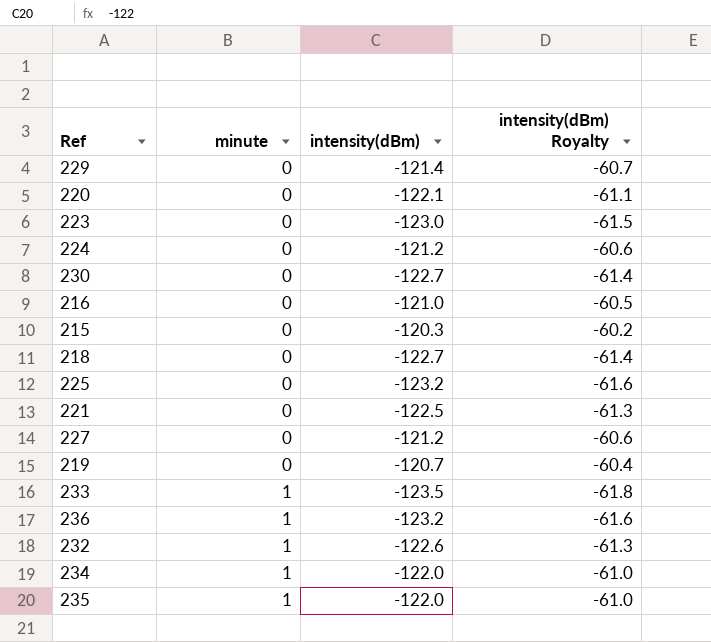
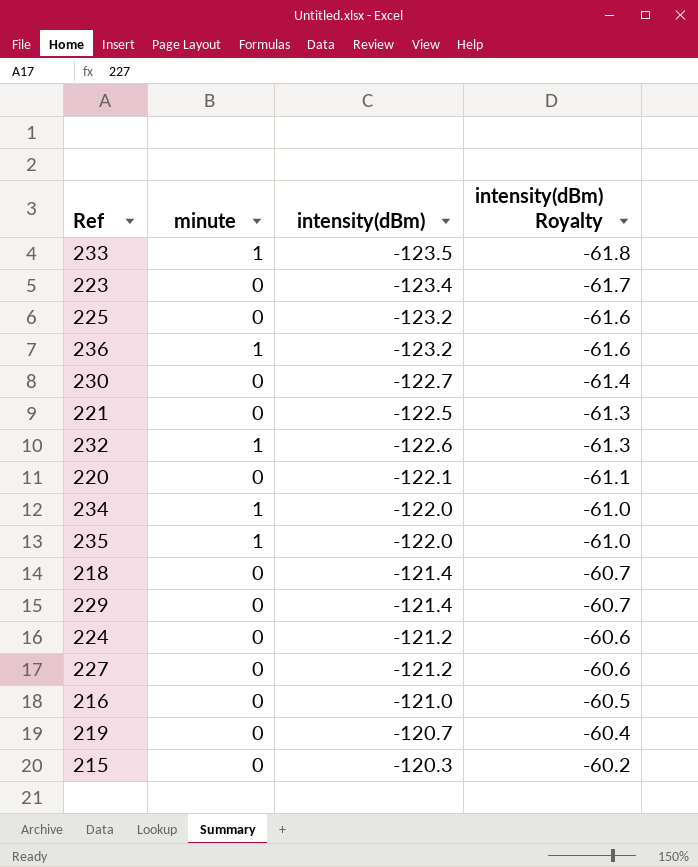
row order: minute ascending -> intensity(dBm) Royalty ascending
223 | intensity(dBm): -123.0 -> -123.4
223 | intensity(dBm) Royalty: -61.5 -> -61.7
218 | intensity(dBm): -122.7 -> -121.4
218 | intensity(dBm) Royalty: -61.4 -> -60.7

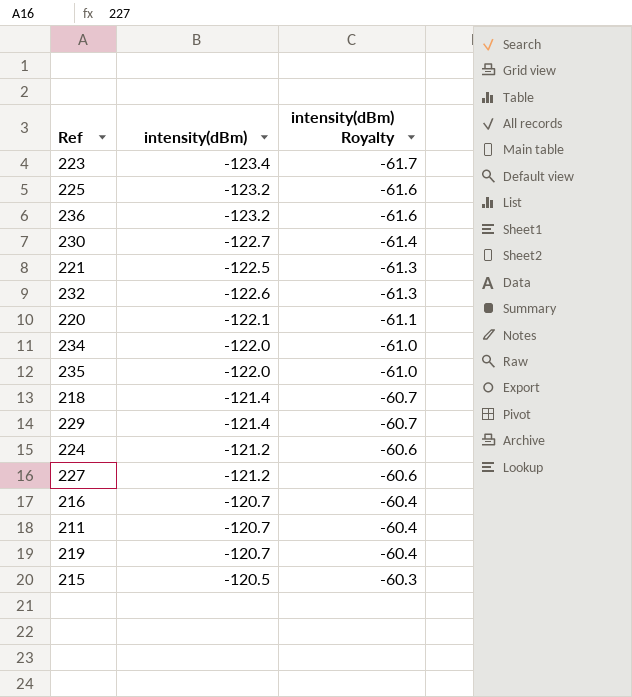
column minute | position: 2 -> none
row 233: 1 | -123.5 | -61.8 -> none
216 | intensity(dBm): -121.0 -> -120.7
216 | intensity(dBm) Royalty: -60.5 -> -60.4
row 211: none -> -120.7 | -60.4
215 | intensity(dBm): -120.3 -> -120.5
215 | intensity(dBm) Royalty: -60.2 -> -60.3

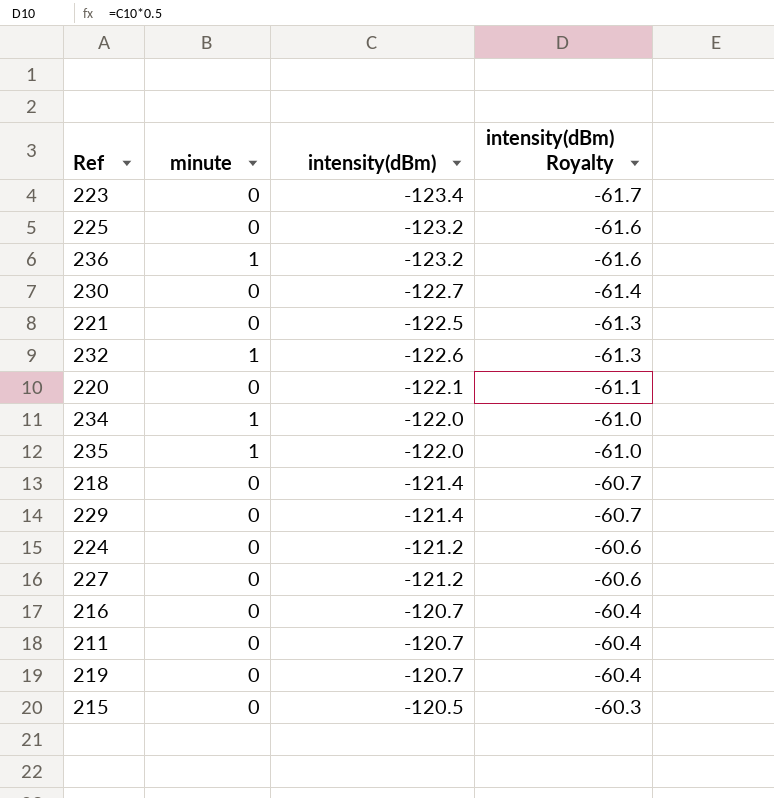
column minute | position: none -> 2

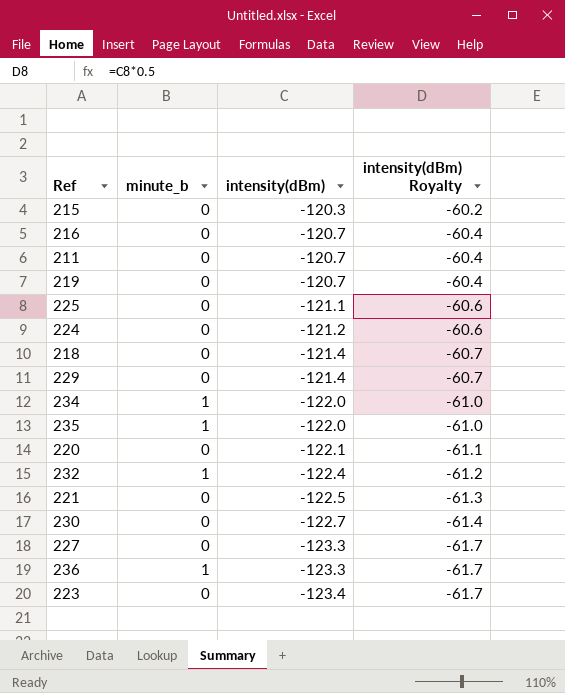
row order: intensity(dBm) Royalty ascending -> intensity(dBm) descending
column name: minute -> minute_b
215 | intensity(dBm): -120.5 -> -120.3
215 | intensity(dBm) Royalty: -60.3 -> -60.2
225 | intensity(dBm): -123.2 -> -121.1
225 | intensity(dBm) Royalty: -61.6 -> -60.6
232 | intensity(dBm): -122.6 -> -122.4
232 | intensity(dBm) Royalty: -61.3 -> -61.2
227 | intensity(dBm): -121.2 -> -123.3
227 | intensity(dBm) Royalty: -60.6 -> -61.7
236 | intensity(dBm): -123.2 -> -123.3
236 | intensity(dBm) Royalty: -61.6 -> -61.7

